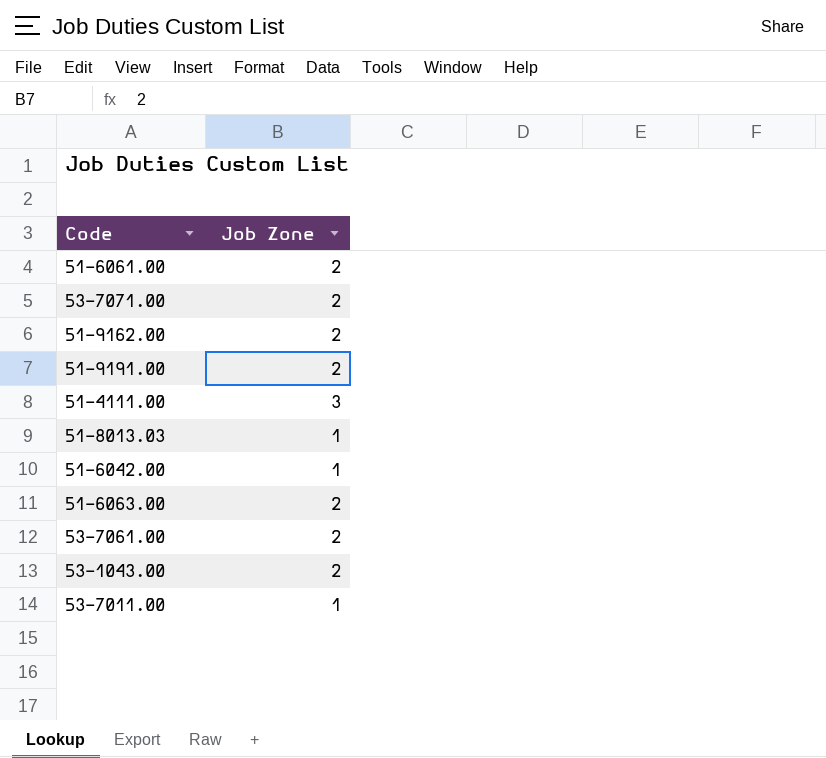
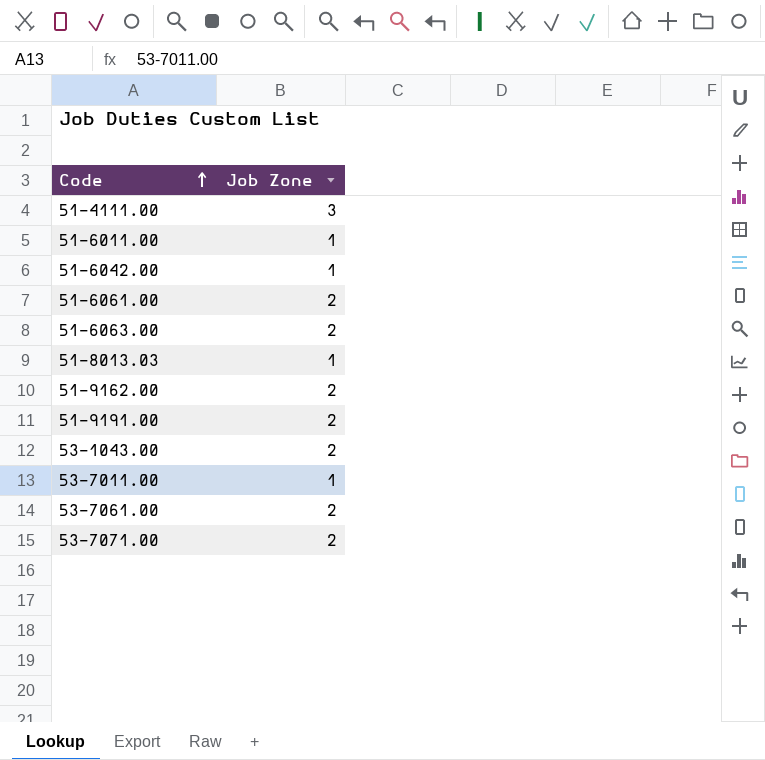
row order: none -> Code ascending
row 51-6011.00: none -> 1

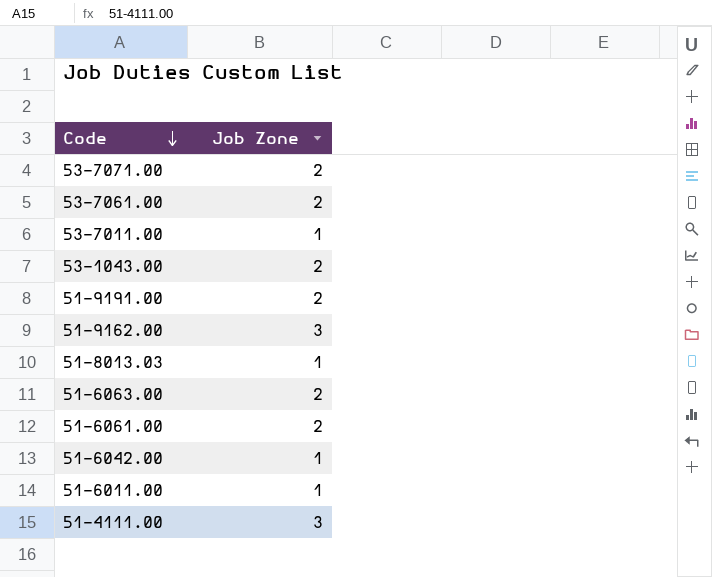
row order: Code ascending -> Code descending
51-9162.00 | Job Zone: 2 -> 3

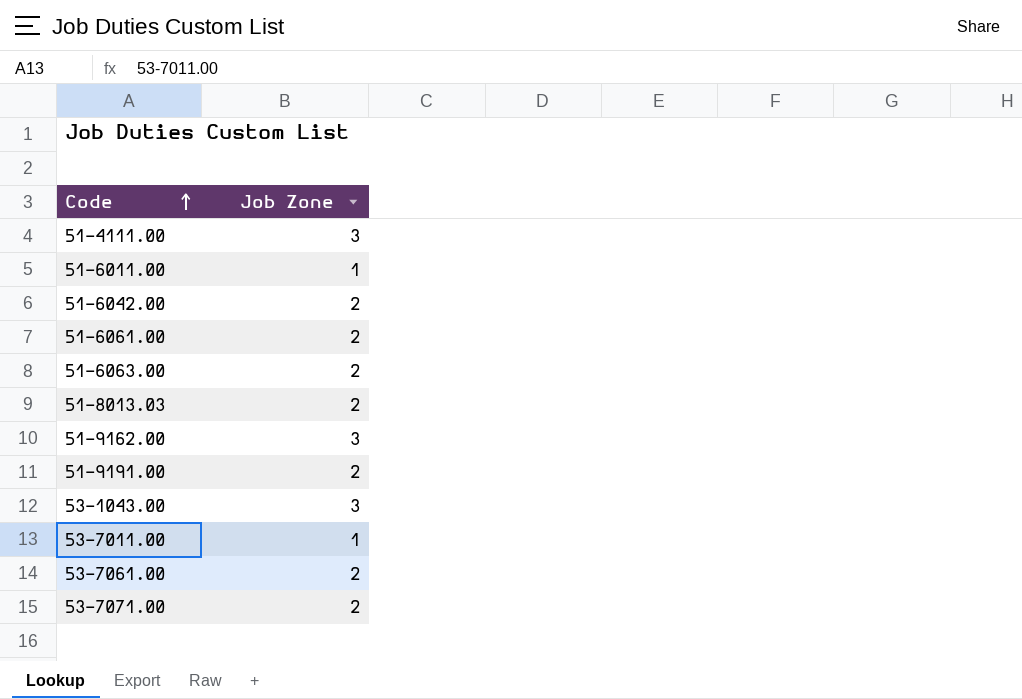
row order: Code descending -> Code ascending
51-6042.00 | Job Zone: 1 -> 2
51-8013.03 | Job Zone: 1 -> 2
53-1043.00 | Job Zone: 2 -> 3

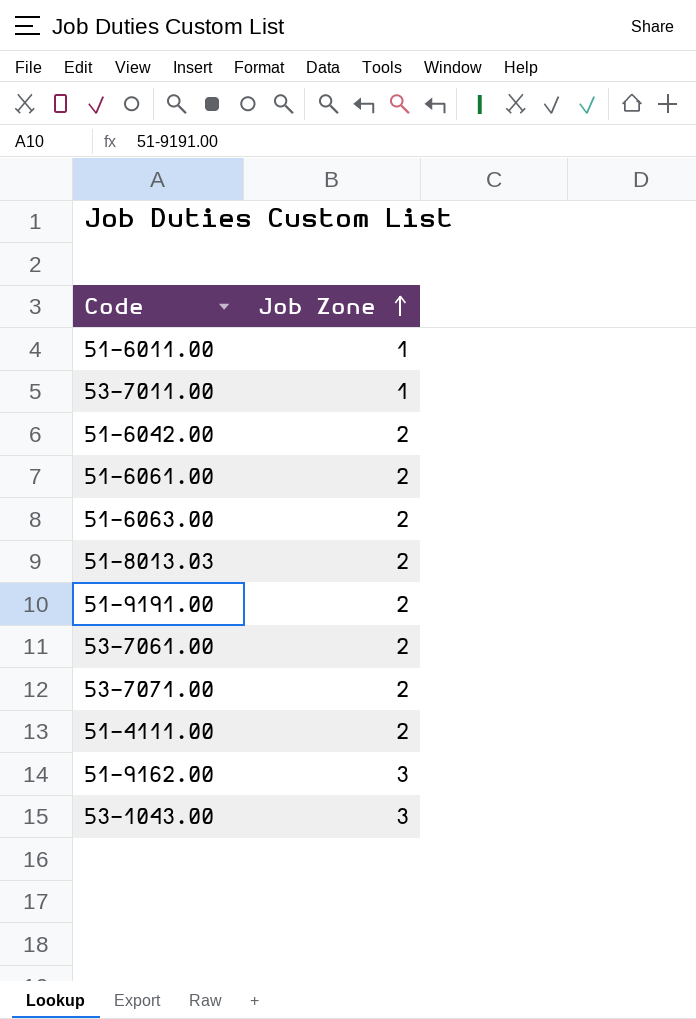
row order: Code ascending -> Job Zone ascending
51-4111.00 | Job Zone: 3 -> 2

